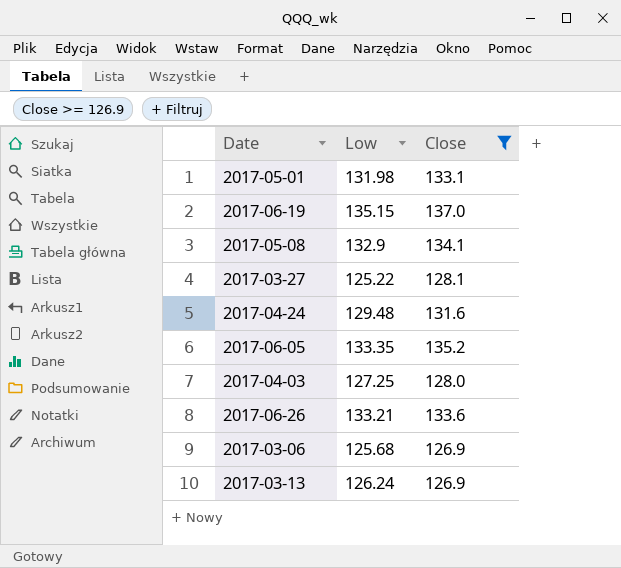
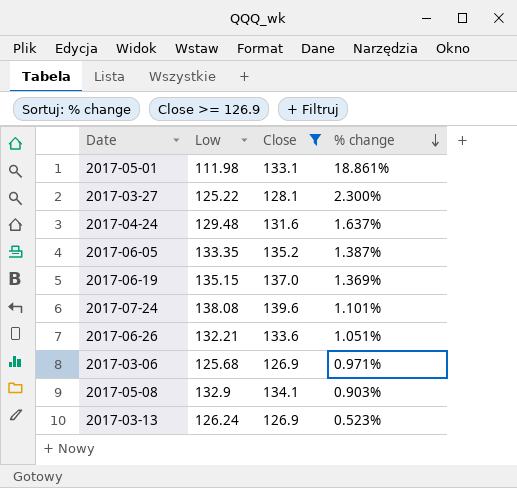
row order: none -> % change descending
column % change | formula: none -> ([Close] - [Low]) / [Low]
row 2017-04-03: 127.25 | 128.0 -> none
2017-05-01 | Low: 131.98 -> 111.98
row 2017-07-24: none -> 138.08 | 139.6 | 1.101%
2017-06-26 | Low: 133.21 -> 132.21

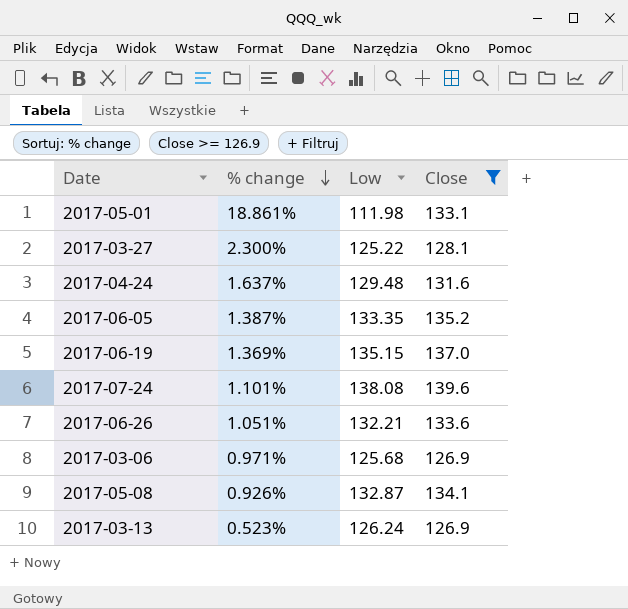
column % change | position: 4 -> 2
2017-05-08 | % change: 0.903% -> 0.926%
2017-05-08 | Low: 132.9 -> 132.87

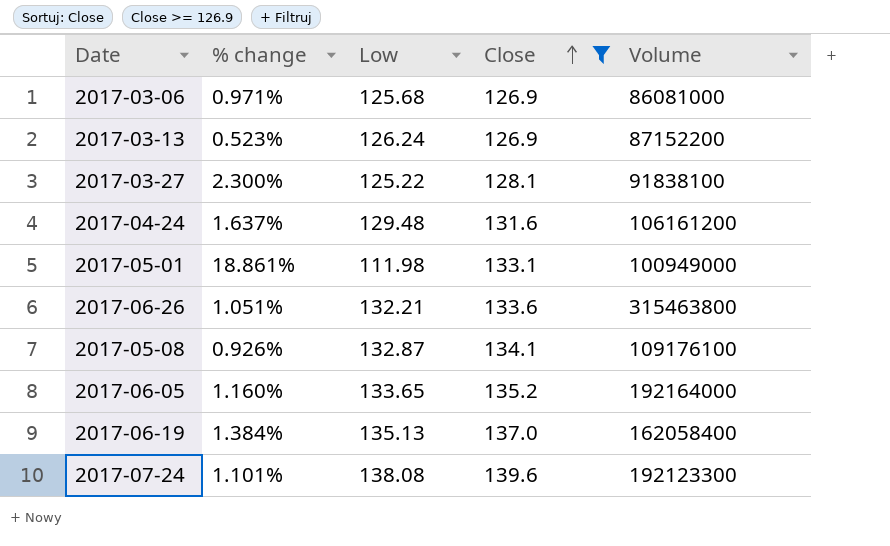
row order: % change descending -> Close ascending
column Volume | position: none -> 5
2017-06-05 | % change: 1.387% -> 1.160%
2017-06-05 | Low: 133.35 -> 133.65
2017-06-19 | % change: 1.369% -> 1.384%
2017-06-19 | Low: 135.15 -> 135.13

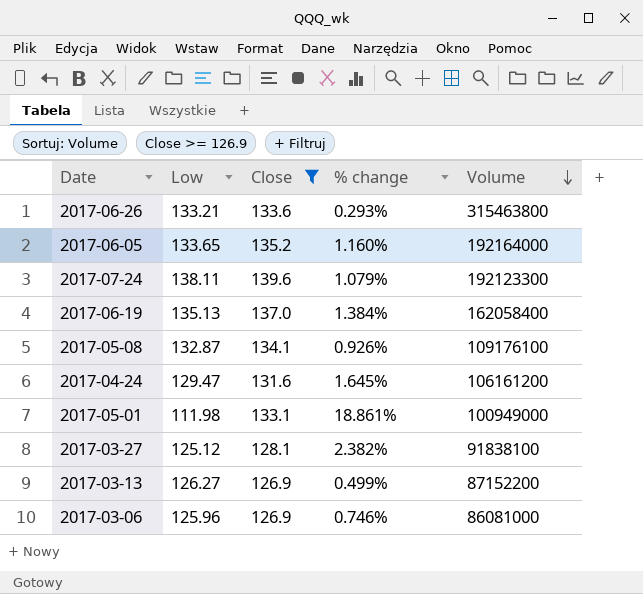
row order: Close ascending -> Volume descending
column % change | position: 2 -> 4
2017-06-26 | Low: 132.21 -> 133.21
2017-06-26 | % change: 1.051% -> 0.293%
2017-07-24 | Low: 138.08 -> 138.11
2017-07-24 | % change: 1.101% -> 1.079%
2017-04-24 | Low: 129.48 -> 129.47
2017-04-24 | % change: 1.637% -> 1.645%
2017-03-27 | Low: 125.22 -> 125.12
2017-03-27 | % change: 2.300% -> 2.382%
2017-03-13 | Low: 126.24 -> 126.27
2017-03-13 | % change: 0.523% -> 0.499%
2017-03-06 | Low: 125.68 -> 125.96
2017-03-06 | % change: 0.971% -> 0.746%

